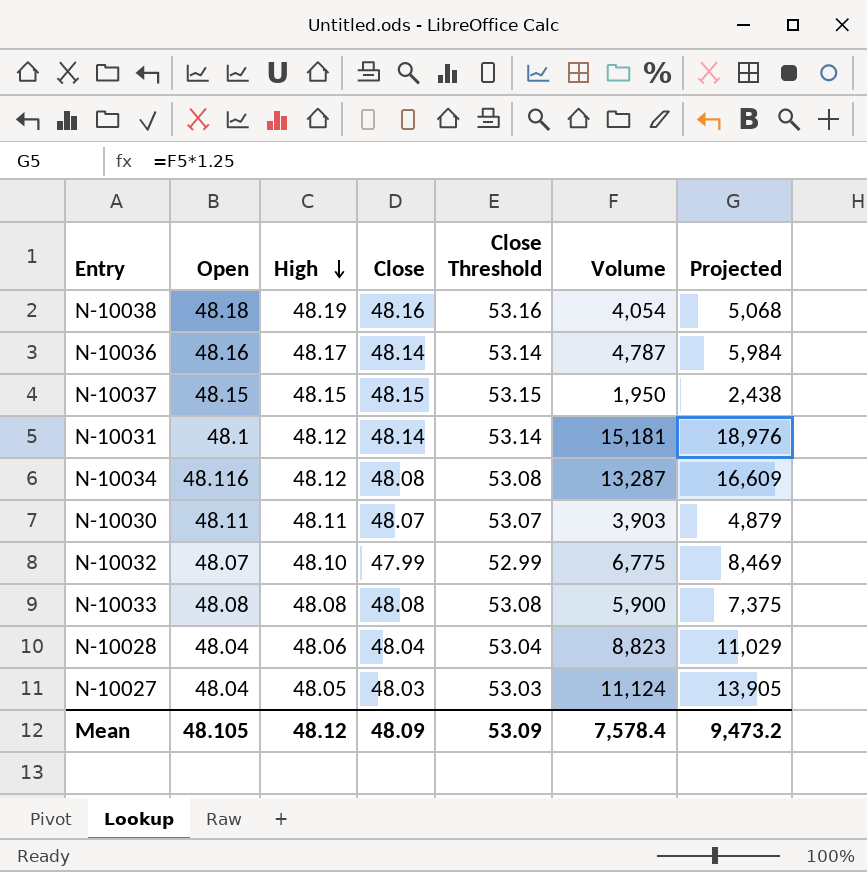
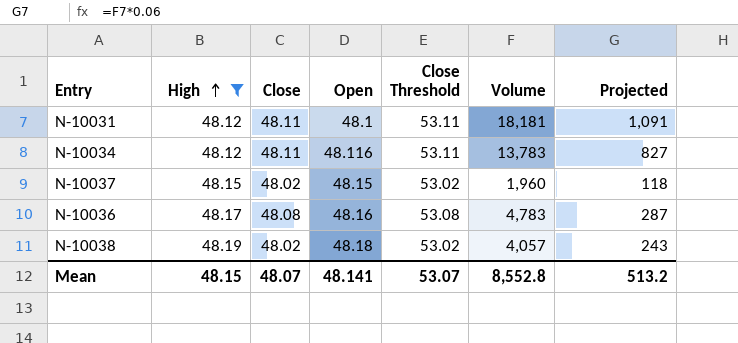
filter: none -> High >= 48.12
row order: High descending -> High ascending
column Open | position: 2 -> 4
column Projected | formula: [Volume] * 1.25 -> [Volume] * 0.06
N-10031 | Close: 48.14 -> 48.11
N-10031 | Close Threshold: 53.14 -> 53.11
N-10031 | Volume: 15,181 -> 18,181
N-10034 | Close: 48.08 -> 48.11
N-10034 | Close Threshold: 53.08 -> 53.11
N-10034 | Volume: 13,287 -> 13,783
N-10037 | Close: 48.15 -> 48.02
N-10037 | Close Threshold: 53.15 -> 53.02
N-10037 | Volume: 1,950 -> 1,960
N-10036 | Close: 48.14 -> 48.08
N-10036 | Close Threshold: 53.14 -> 53.08
N-10036 | Volume: 4,787 -> 4,783
N-10038 | Close: 48.16 -> 48.02
N-10038 | Close Threshold: 53.16 -> 53.02
N-10038 | Volume: 4,054 -> 4,057
Mean | High: 48.12 -> 48.15
Mean | Close: 48.09 -> 48.07
Mean | Open: 48.105 -> 48.141
Mean | Close Threshold: 53.09 -> 53.07
Mean | Volume: 7,578.4 -> 8,552.8
Mean | Projected: 9,473.2 -> 513.2

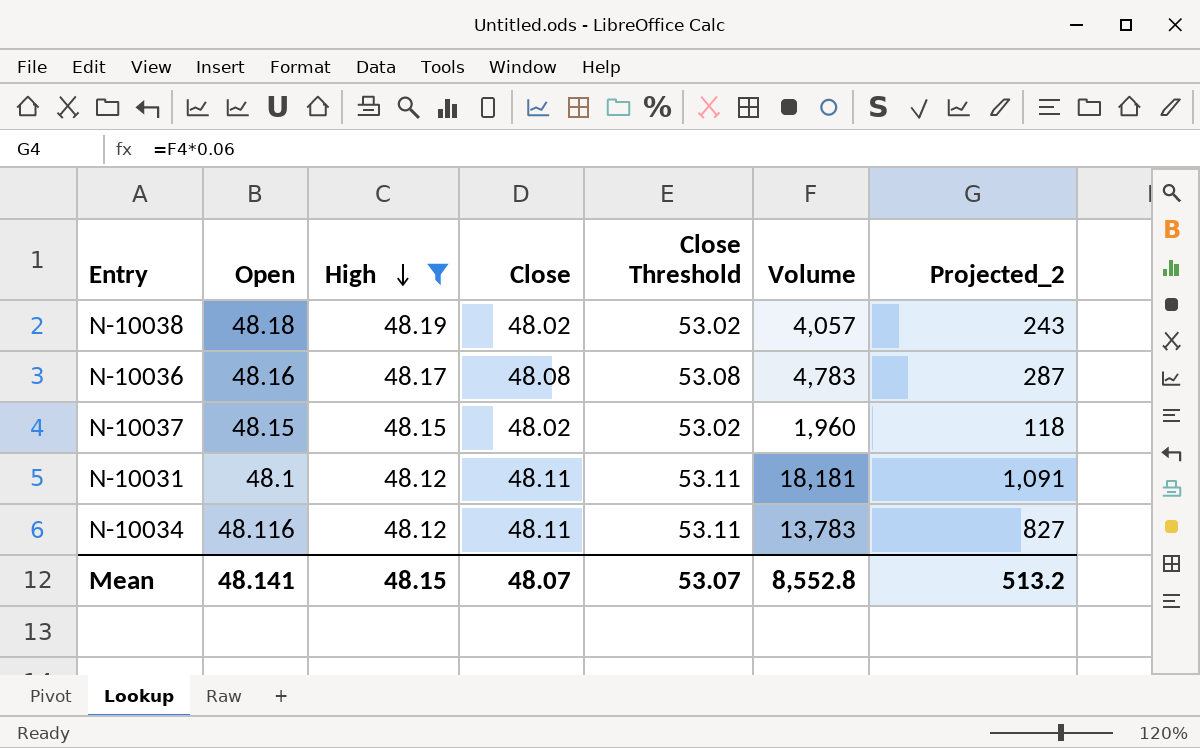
row order: High ascending -> High descending
column Open | position: 4 -> 2
column name: Projected -> Projected_2

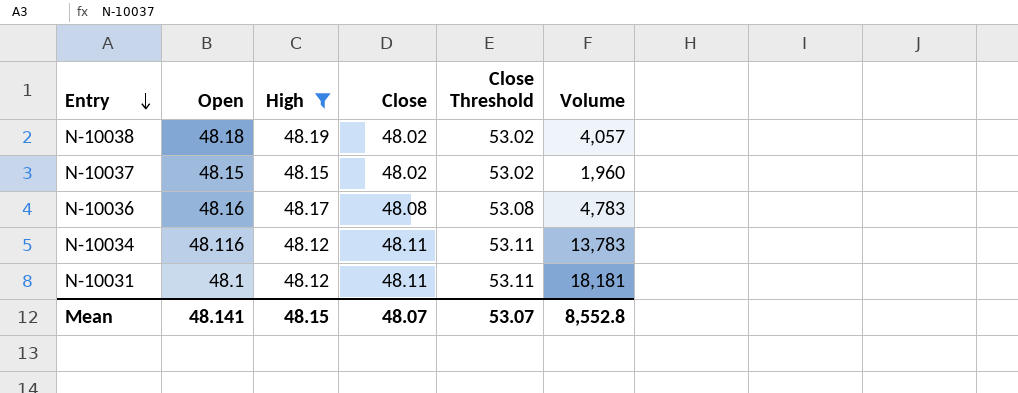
row order: High descending -> Entry descending
column Projected_2 | formula: [Volume] * 0.06 -> none

